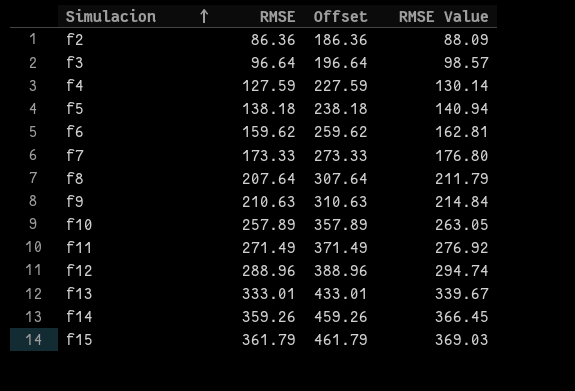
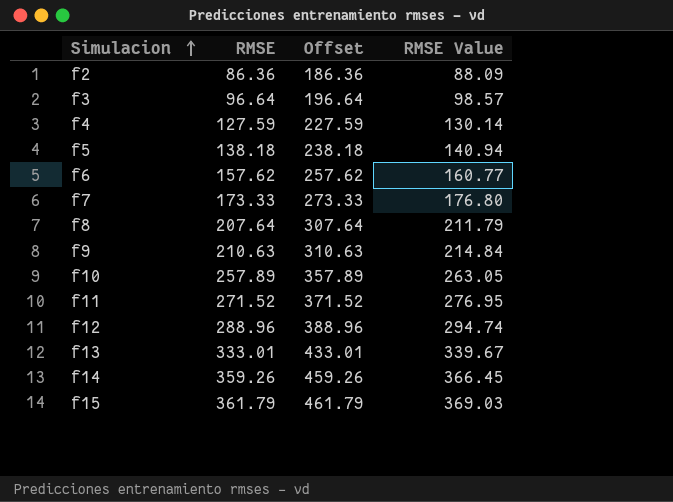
f6 | RMSE: 159.62 -> 157.62
f6 | Offset: 259.62 -> 257.62
f6 | RMSE Value: 162.81 -> 160.77
f11 | RMSE: 271.49 -> 271.52
f11 | Offset: 371.49 -> 371.52
f11 | RMSE Value: 276.92 -> 276.95

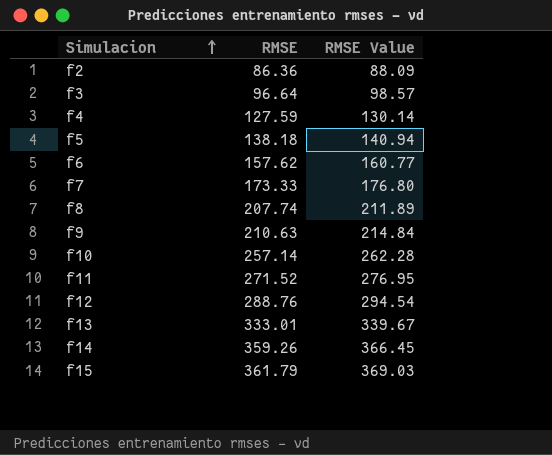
column Offset | formula: [RMSE] + 100 -> none
f8 | RMSE: 207.64 -> 207.74
f8 | RMSE Value: 211.79 -> 211.89
f10 | RMSE: 257.89 -> 257.14
f10 | RMSE Value: 263.05 -> 262.28
f12 | RMSE: 288.96 -> 288.76
f12 | RMSE Value: 294.74 -> 294.54

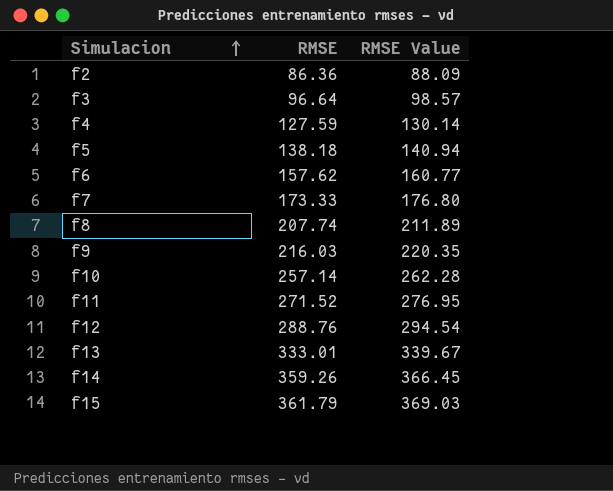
f9 | RMSE: 210.63 -> 216.03
f9 | RMSE Value: 214.84 -> 220.35

